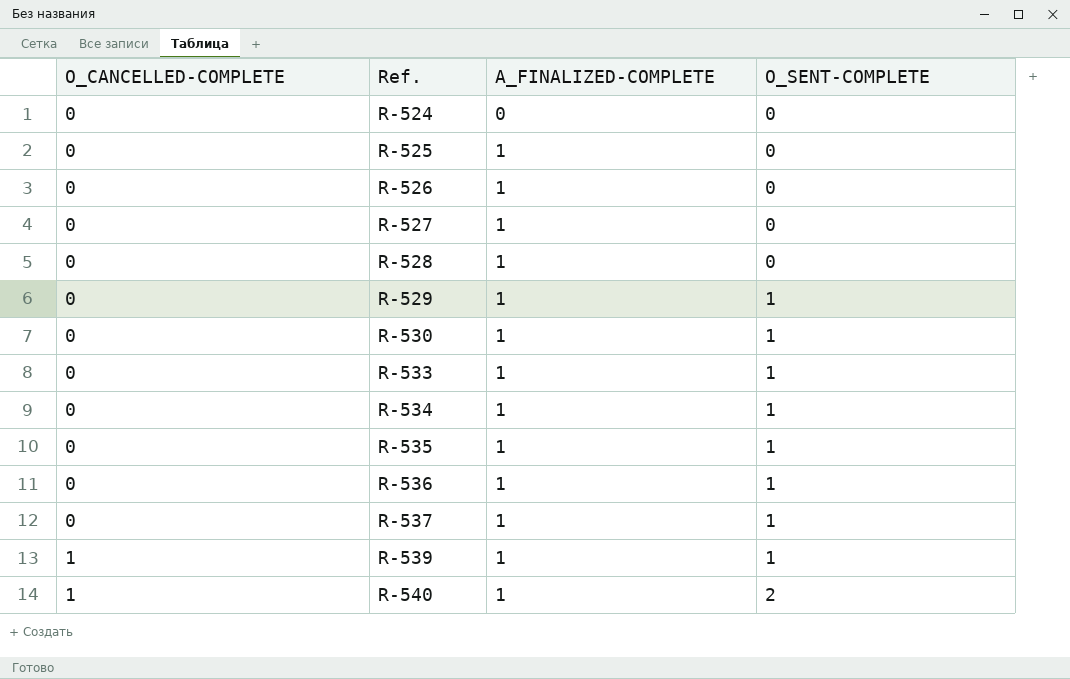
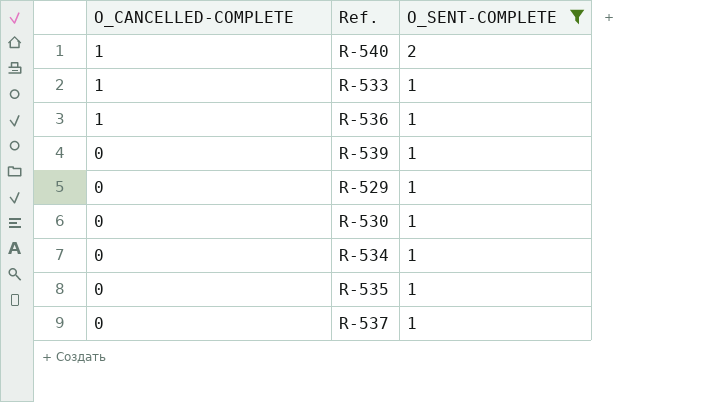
filter: none -> O_SENT-COMPLETE != 0
row order: O_CANCELLED-COMPLETE ascending -> O_CANCELLED-COMPLETE descending
column A_FINALIZED-COMPLETE | position: 3 -> none
R-533 | O_CANCELLED-COMPLETE: 0 -> 1
R-536 | O_CANCELLED-COMPLETE: 0 -> 1
R-539 | O_CANCELLED-COMPLETE: 1 -> 0

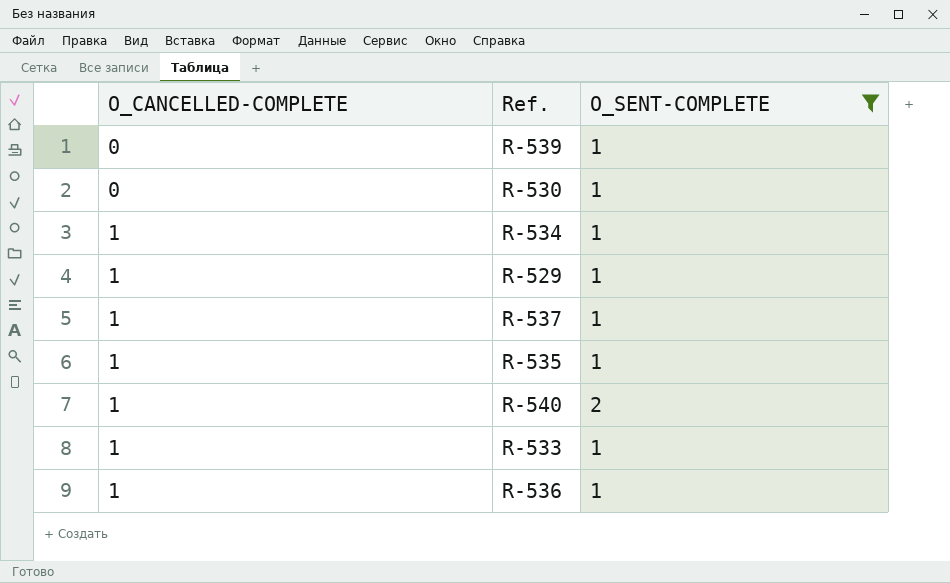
row order: O_CANCELLED-COMPLETE descending -> O_CANCELLED-COMPLETE ascending
R-534 | O_CANCELLED-COMPLETE: 0 -> 1
R-529 | O_CANCELLED-COMPLETE: 0 -> 1
R-537 | O_CANCELLED-COMPLETE: 0 -> 1
R-535 | O_CANCELLED-COMPLETE: 0 -> 1

